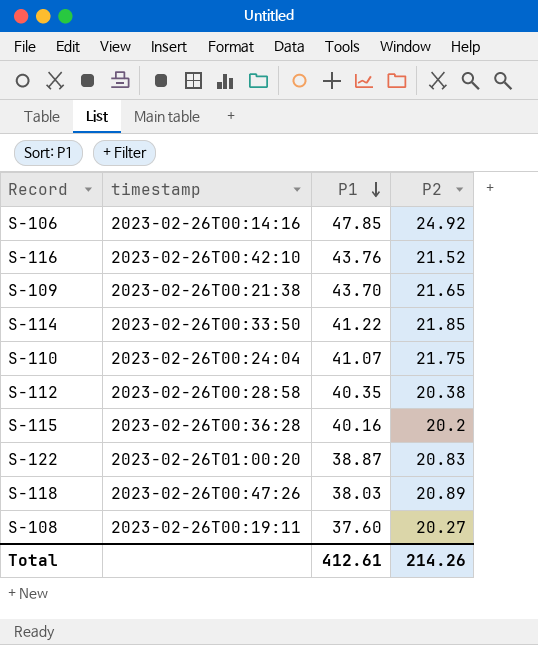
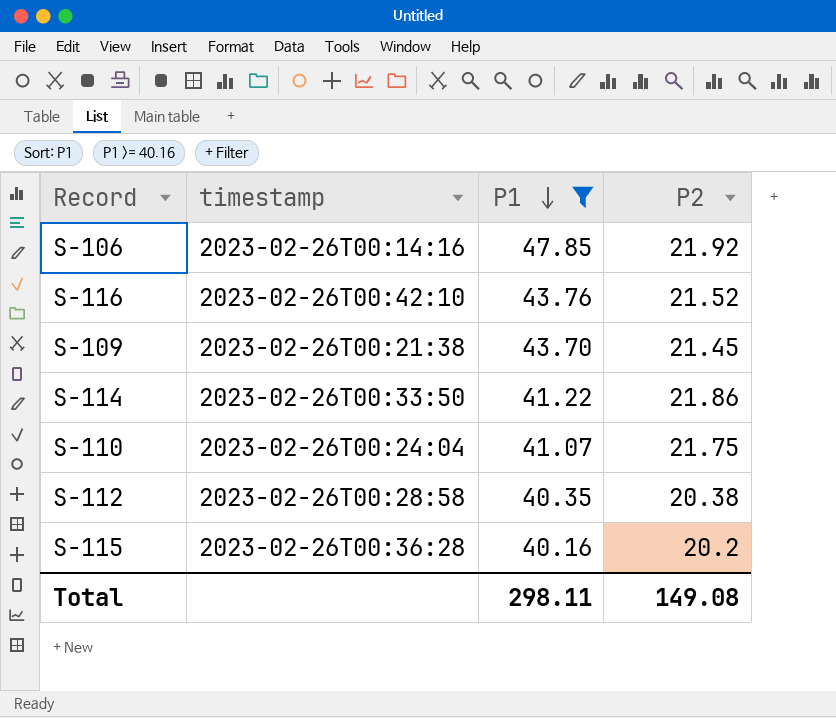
filter: none -> P1 >= 40.16
S-106 | P2: 24.92 -> 21.92
S-109 | P2: 21.65 -> 21.45
S-114 | P2: 21.85 -> 21.86
Total | P1: 412.61 -> 298.11
Total | P2: 214.26 -> 149.08

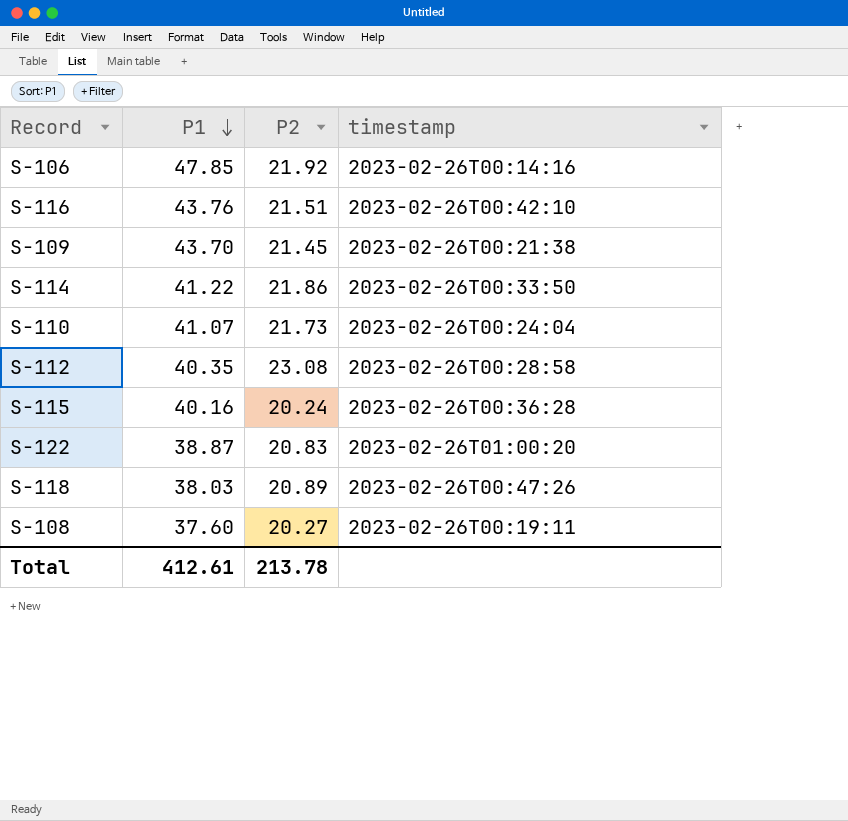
filter: P1 >= 40.16 -> none
column timestamp | position: 2 -> 4
S-116 | P2: 21.52 -> 21.51
S-110 | P2: 21.75 -> 21.73
S-112 | P2: 20.38 -> 23.08
S-115 | P2: 20.2 -> 20.24
Total | P1: 298.11 -> 412.61
Total | P2: 149.08 -> 213.78

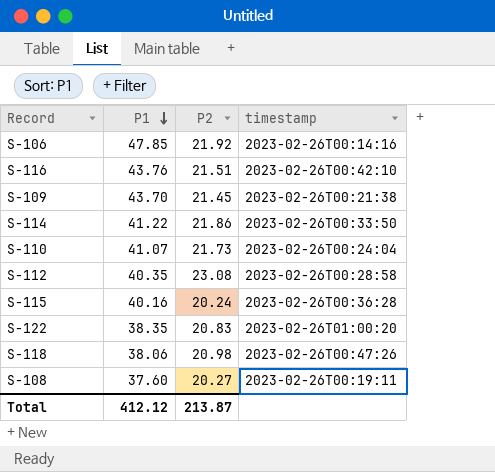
S-122 | P1: 38.87 -> 38.35
S-118 | P1: 38.03 -> 38.06
S-118 | P2: 20.89 -> 20.98
Total | P1: 412.61 -> 412.12
Total | P2: 213.78 -> 213.87

